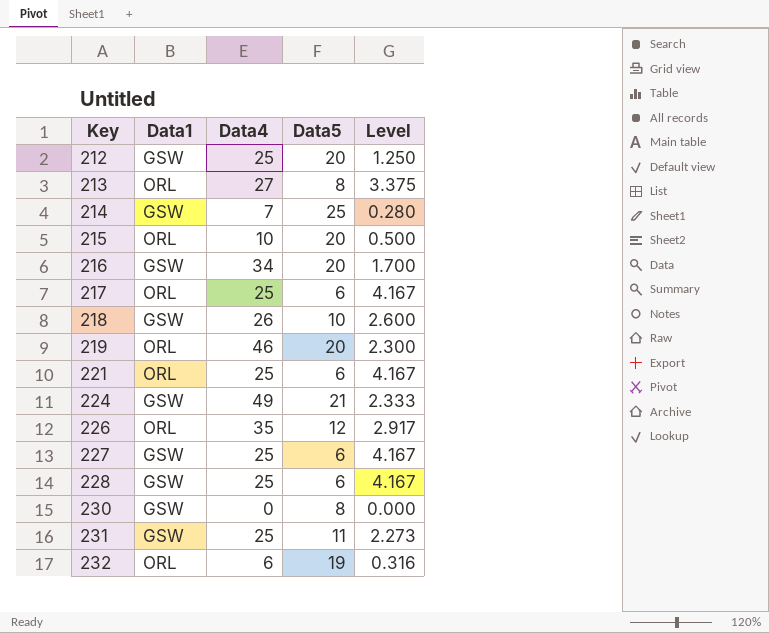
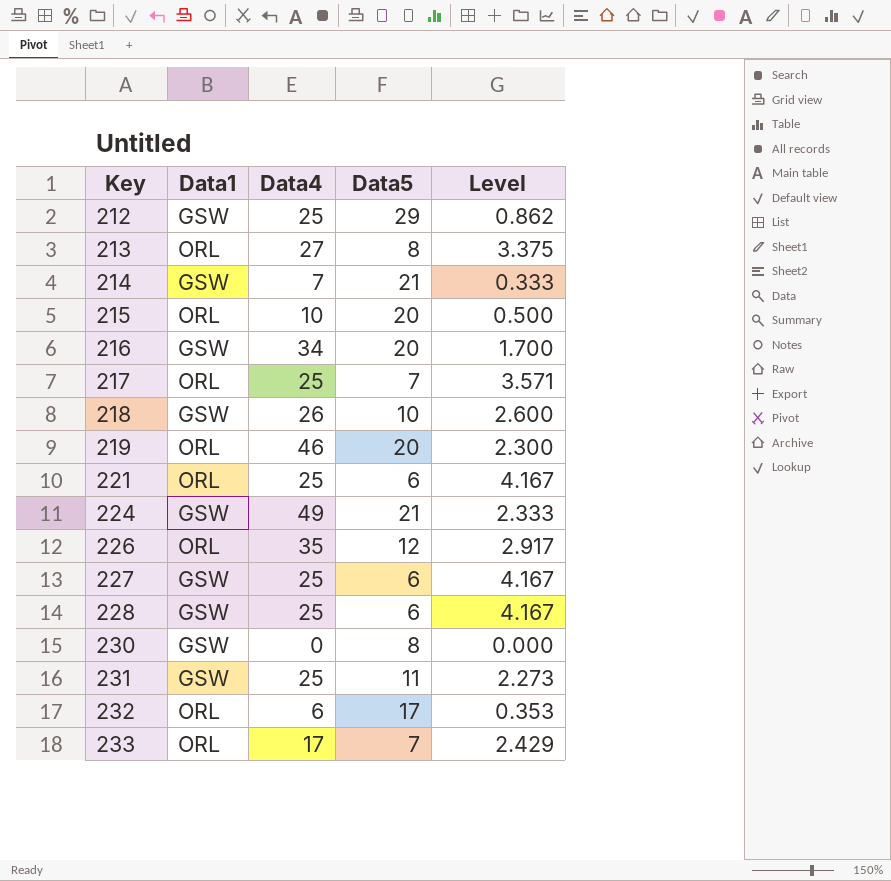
212 | Data5: 20 -> 29
212 | Level: 1.250 -> 0.862
214 | Data5: 25 -> 21
214 | Level: 0.280 -> 0.333
217 | Data5: 6 -> 7
217 | Level: 4.167 -> 3.571
232 | Data5: 19 -> 17
232 | Level: 0.316 -> 0.353
row 233: none -> ORL | 17 | 7 | 2.429

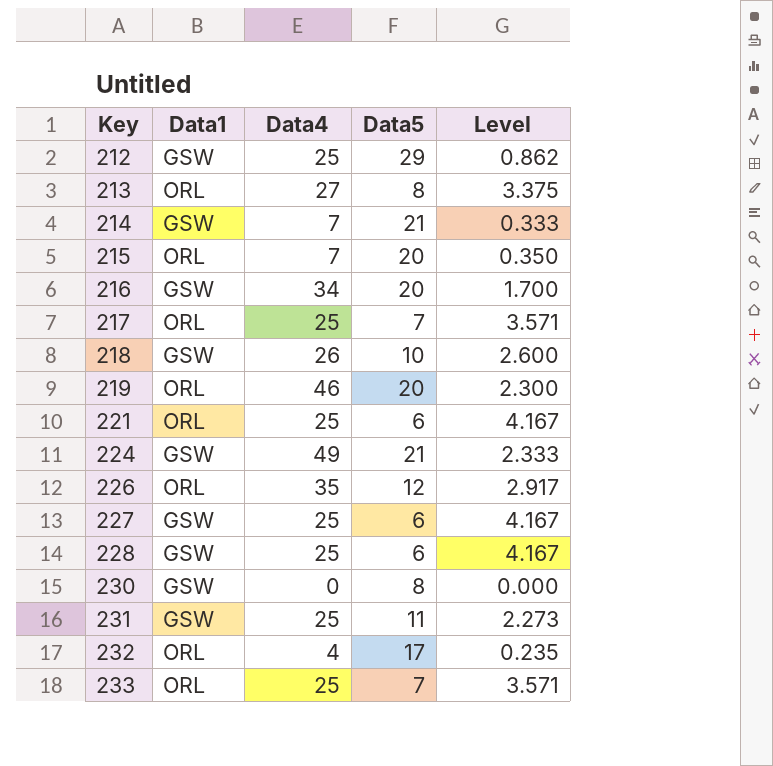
215 | Data4: 10 -> 7
215 | Level: 0.500 -> 0.350
232 | Data4: 6 -> 4
232 | Level: 0.353 -> 0.235
233 | Data4: 17 -> 25
233 | Level: 2.429 -> 3.571

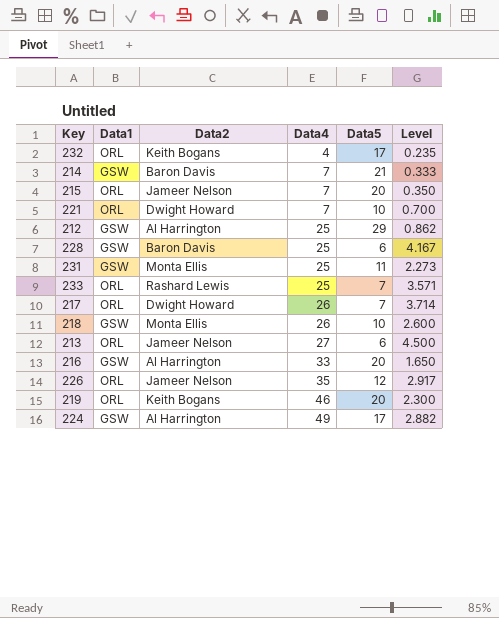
row order: Key ascending -> Data4 ascending
column Data2 | position: none -> 3
row 227: GSW | 25 | 6 | 4.167 -> none
row 230: GSW | 0 | 8 | 0.000 -> none
221 | Data4: 25 -> 7
221 | Data5: 6 -> 10
221 | Level: 4.167 -> 0.700
217 | Data4: 25 -> 26
217 | Level: 3.571 -> 3.714
213 | Data5: 8 -> 6
213 | Level: 3.375 -> 4.500
216 | Data4: 34 -> 33
216 | Level: 1.700 -> 1.650
224 | Data5: 21 -> 17
224 | Level: 2.333 -> 2.882

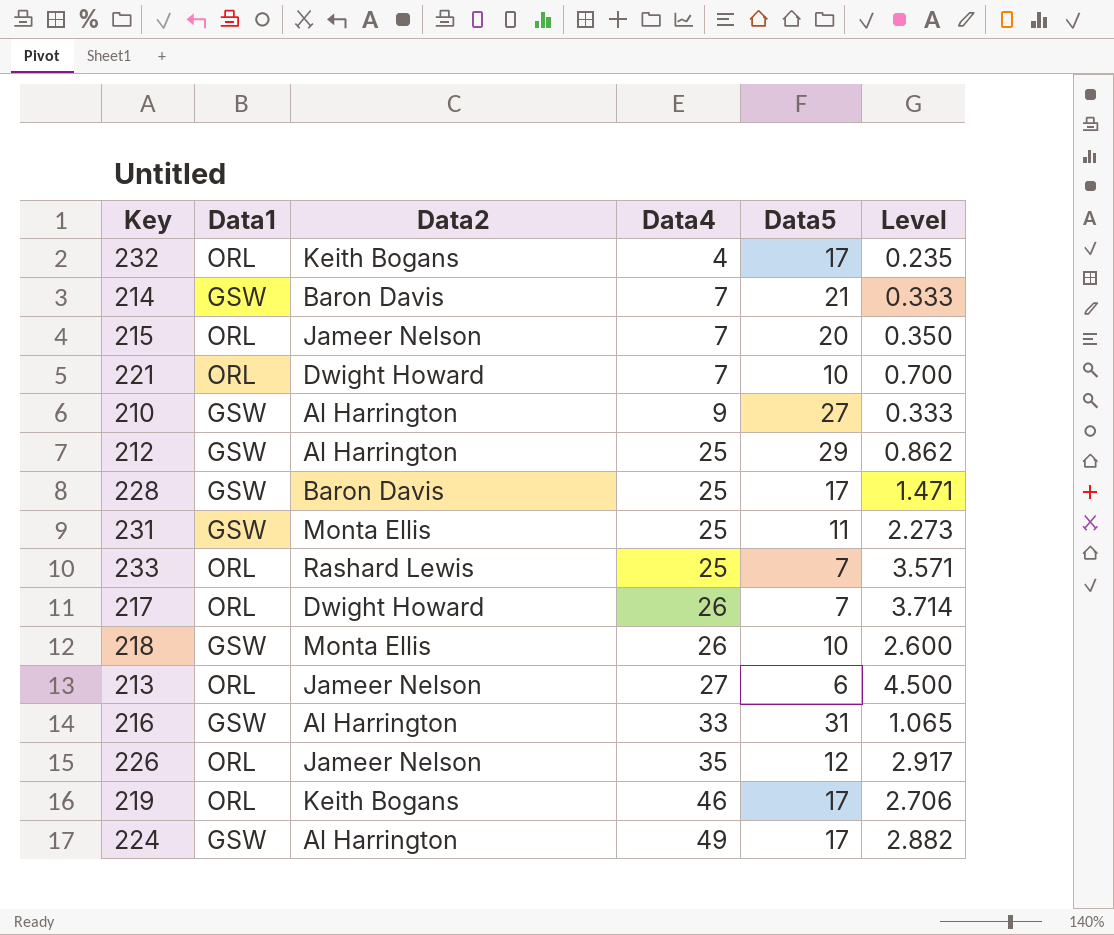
row 210: none -> GSW | Al Harrington | 9 | 27 | 0.333
228 | Data5: 6 -> 17
228 | Level: 4.167 -> 1.471
216 | Data5: 20 -> 31
216 | Level: 1.650 -> 1.065
219 | Data5: 20 -> 17
219 | Level: 2.300 -> 2.706

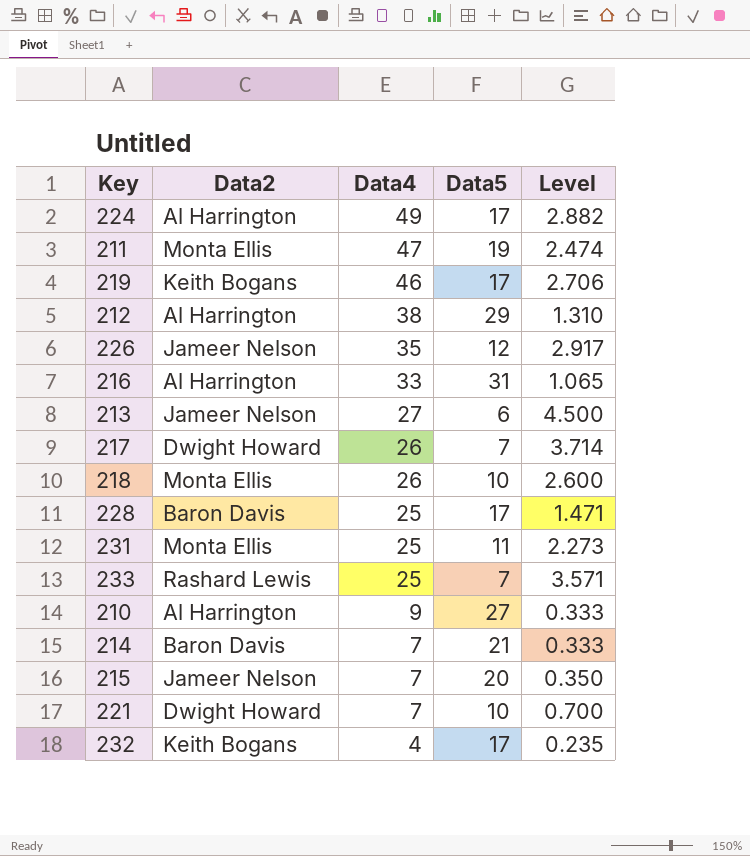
row order: Data4 ascending -> Data4 descending
column Data1 | position: 2 -> none
row 211: none -> Monta Ellis | 47 | 19 | 2.474
212 | Data4: 25 -> 38
212 | Level: 0.862 -> 1.310

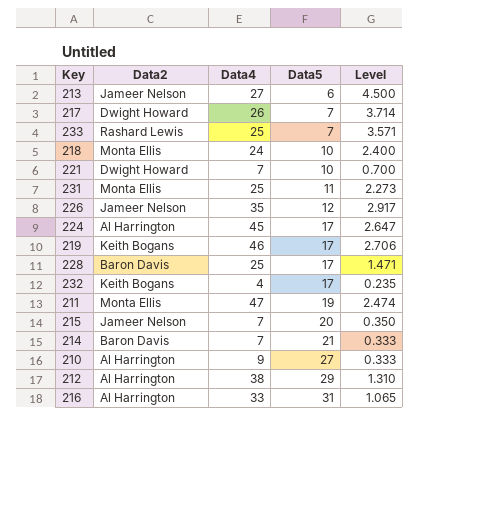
row order: Data4 descending -> Data5 ascending
218 | Data4: 26 -> 24
218 | Level: 2.600 -> 2.400
224 | Data4: 49 -> 45
224 | Level: 2.882 -> 2.647

